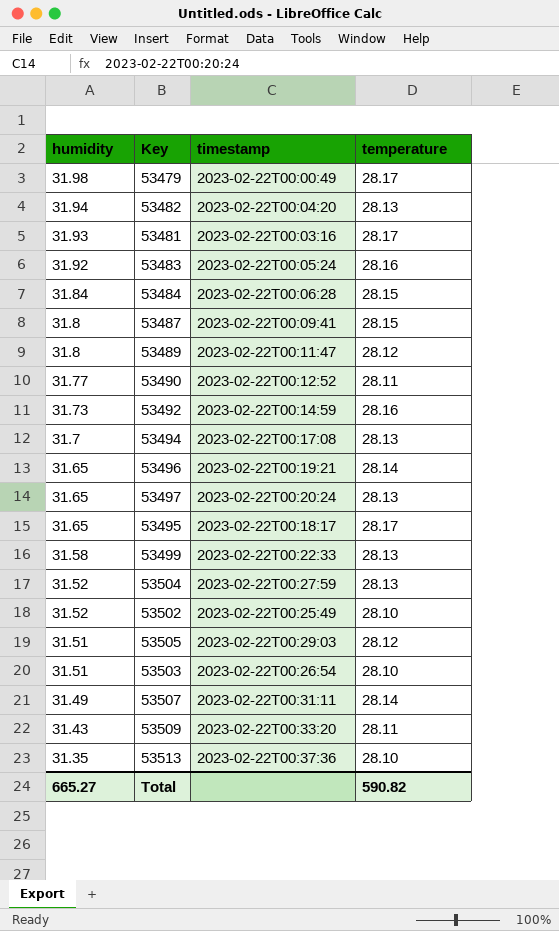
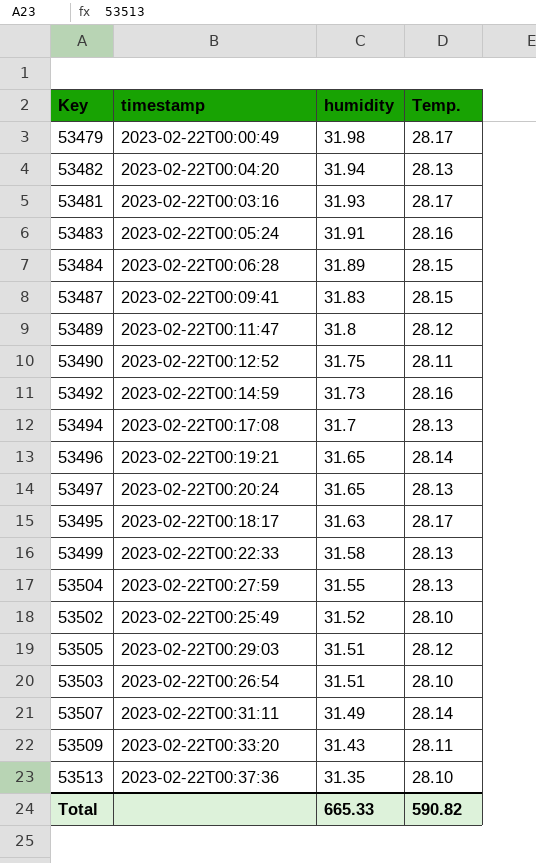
column humidity | position: 1 -> 3
column name: temperature -> Temp.
53483 | humidity: 31.92 -> 31.91
53484 | humidity: 31.84 -> 31.89
53487 | humidity: 31.8 -> 31.83
53490 | humidity: 31.77 -> 31.75
53495 | humidity: 31.65 -> 31.63
53504 | humidity: 31.52 -> 31.55
Total | humidity: 665.27 -> 665.33

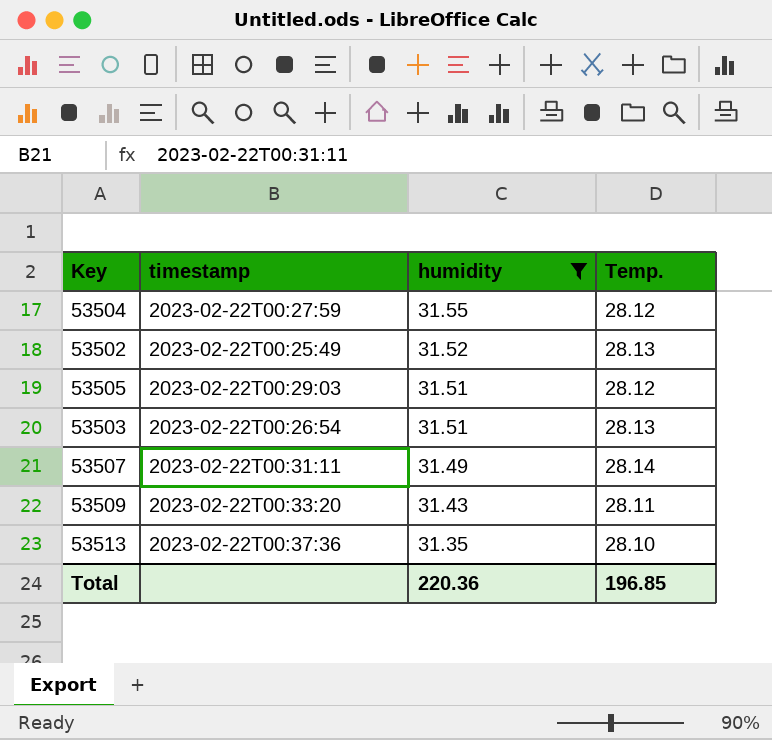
filter: none -> humidity <= 31.55
53504 | Temp.: 28.13 -> 28.12
53502 | Temp.: 28.10 -> 28.13
53503 | Temp.: 28.10 -> 28.13
Total | humidity: 665.33 -> 220.36
Total | Temp.: 590.82 -> 196.85

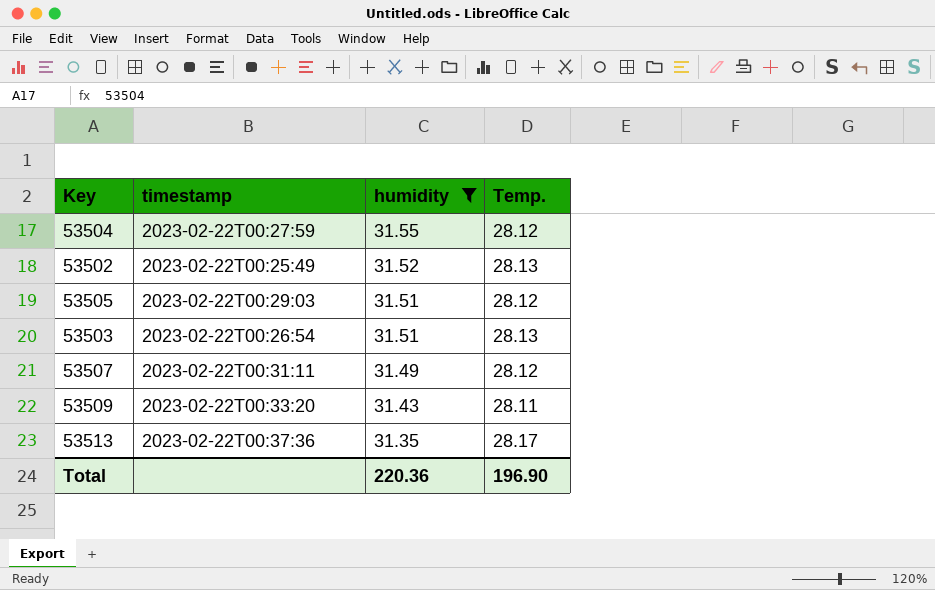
53507 | Temp.: 28.14 -> 28.12
53513 | Temp.: 28.10 -> 28.17
Total | Temp.: 196.85 -> 196.90

